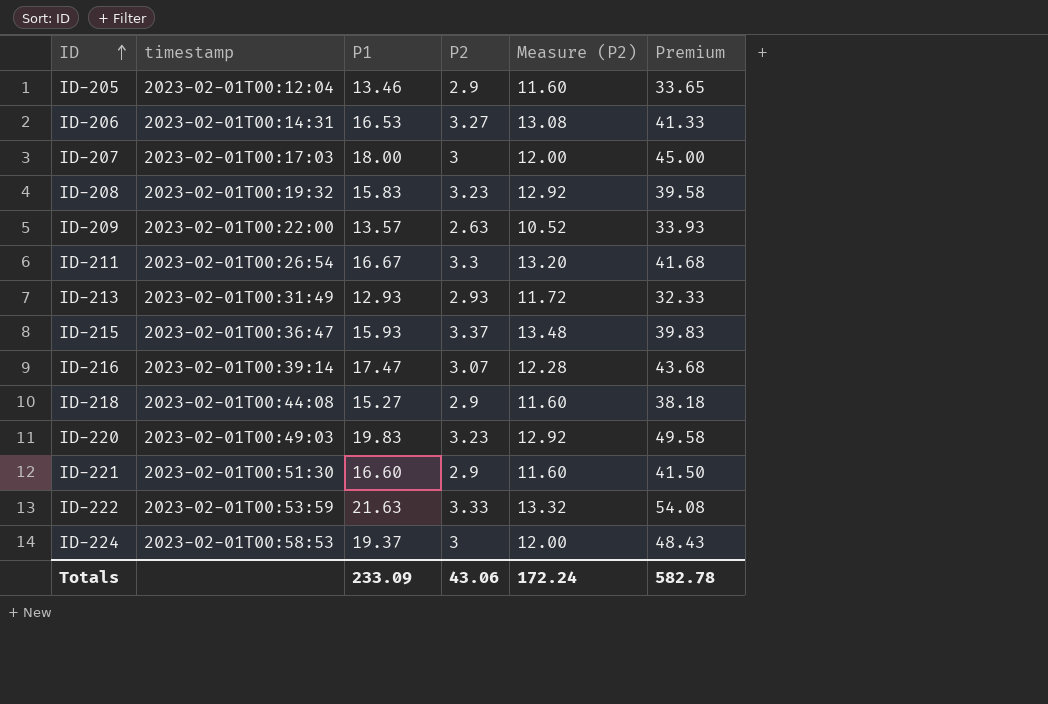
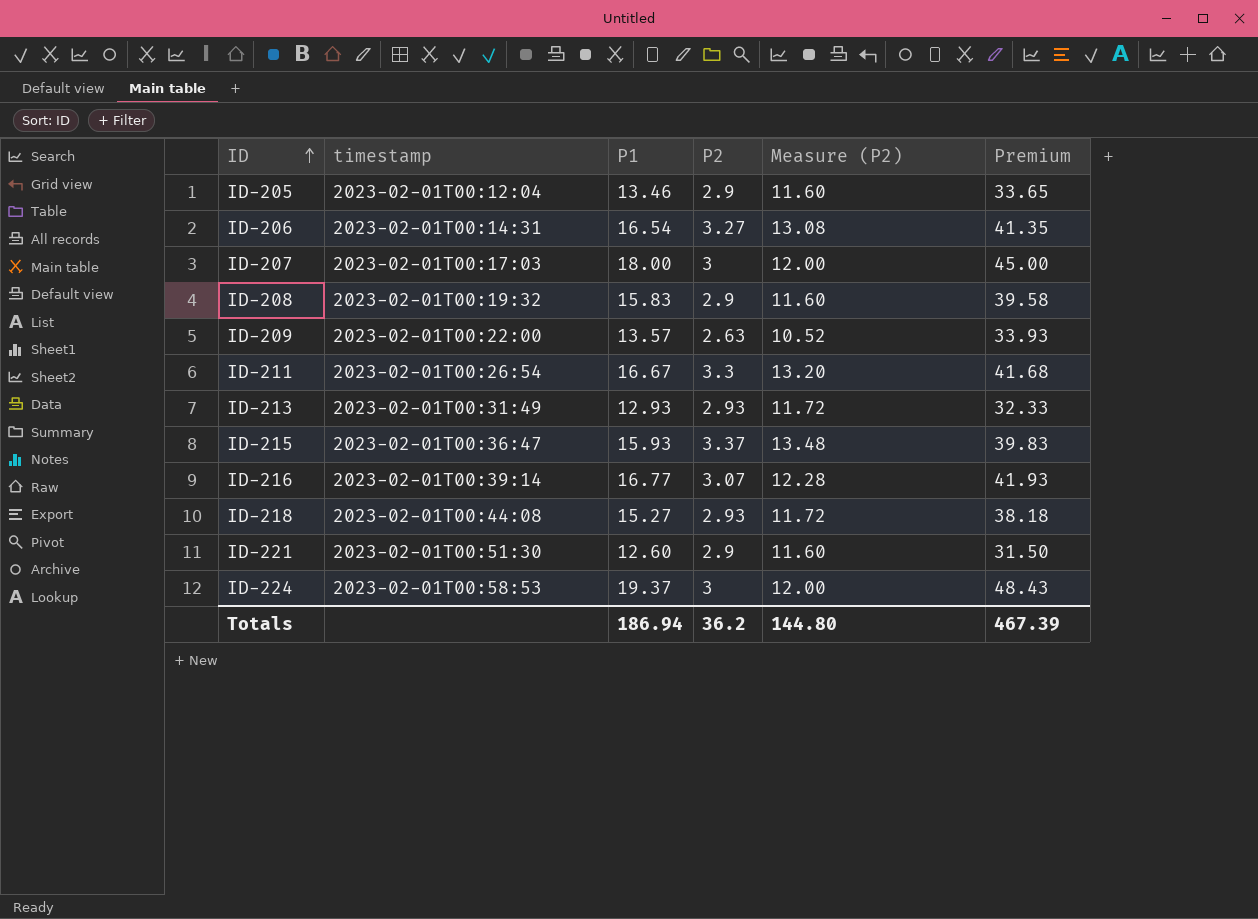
row ID-220: 2023-02-01T00:49:03 | 19.83 | 3.23 | 12.92 | 49.58 -> none
row ID-222: 2023-02-01T00:53:59 | 21.63 | 3.33 | 13.32 | 54.08 -> none
ID-206 | P1: 16.53 -> 16.54
ID-206 | Premium: 41.33 -> 41.35
ID-208 | P2: 3.23 -> 2.9
ID-208 | Measure (P2): 12.92 -> 11.60
ID-216 | P1: 17.47 -> 16.77
ID-216 | Premium: 43.68 -> 41.93
ID-218 | P2: 2.9 -> 2.93
ID-218 | Measure (P2): 11.60 -> 11.72
ID-221 | P1: 16.60 -> 12.60
ID-221 | Premium: 41.50 -> 31.50
Totals | P1: 233.09 -> 186.94
Totals | P2: 43.06 -> 36.2
Totals | Measure (P2): 172.24 -> 144.80
Totals | Premium: 582.78 -> 467.39

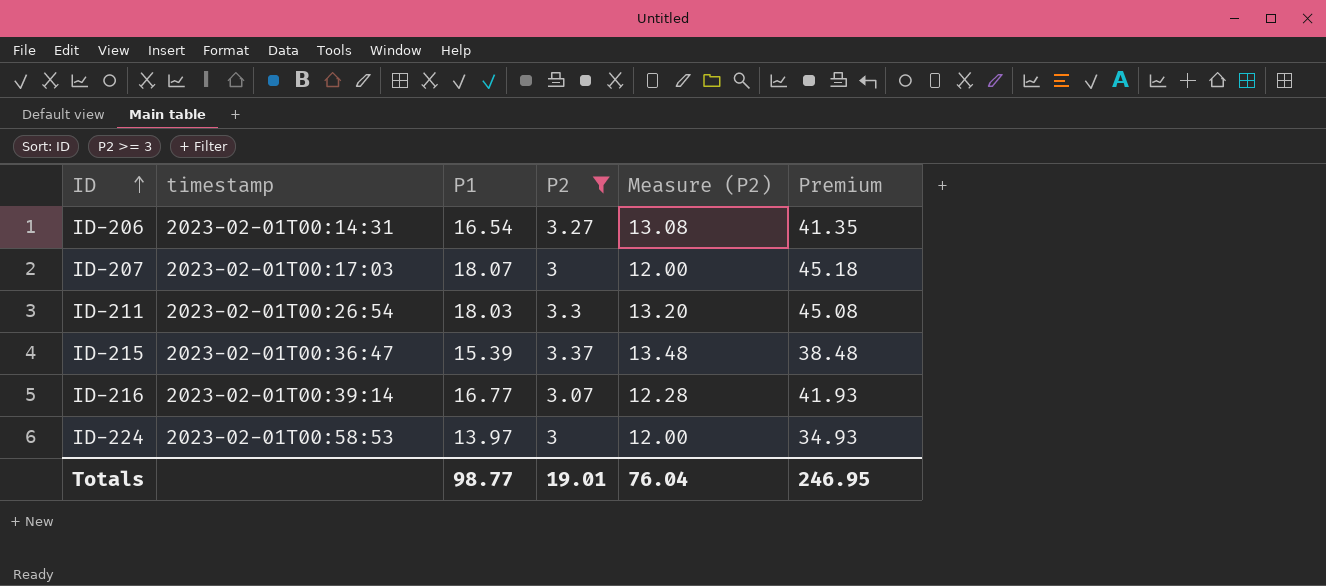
filter: none -> P2 >= 3
ID-207 | P1: 18.00 -> 18.07
ID-207 | Premium: 45.00 -> 45.18
ID-211 | P1: 16.67 -> 18.03
ID-211 | Premium: 41.68 -> 45.08
ID-215 | P1: 15.93 -> 15.39
ID-215 | Premium: 39.83 -> 38.48
ID-224 | P1: 19.37 -> 13.97
ID-224 | Premium: 48.43 -> 34.93
Totals | P1: 186.94 -> 98.77
Totals | P2: 36.2 -> 19.01
Totals | Measure (P2): 144.80 -> 76.04
Totals | Premium: 467.39 -> 246.95

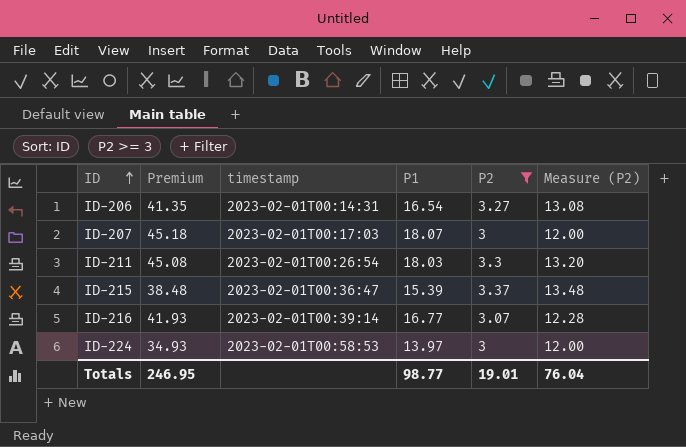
column Premium | position: 6 -> 2

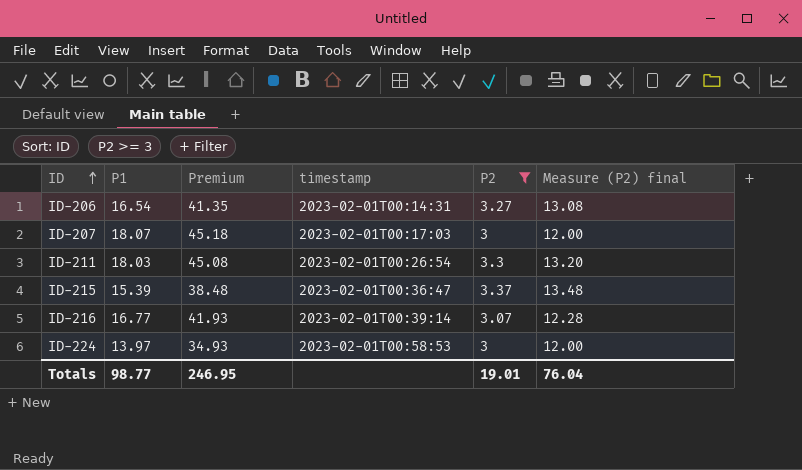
column P1 | position: 4 -> 2
column name: Measure (P2) -> Measure (P2) final

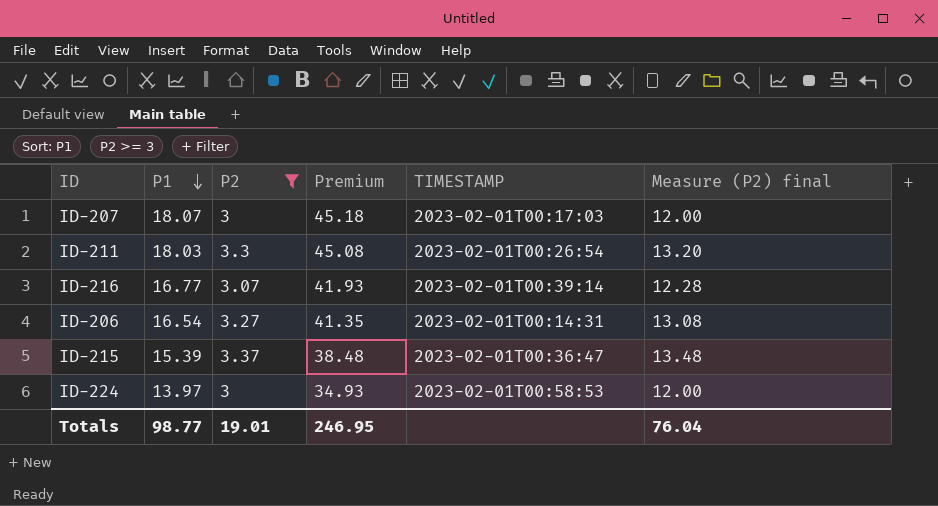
row order: ID ascending -> P1 descending
column P2 | position: 5 -> 3
column name: timestamp -> TIMESTAMP

